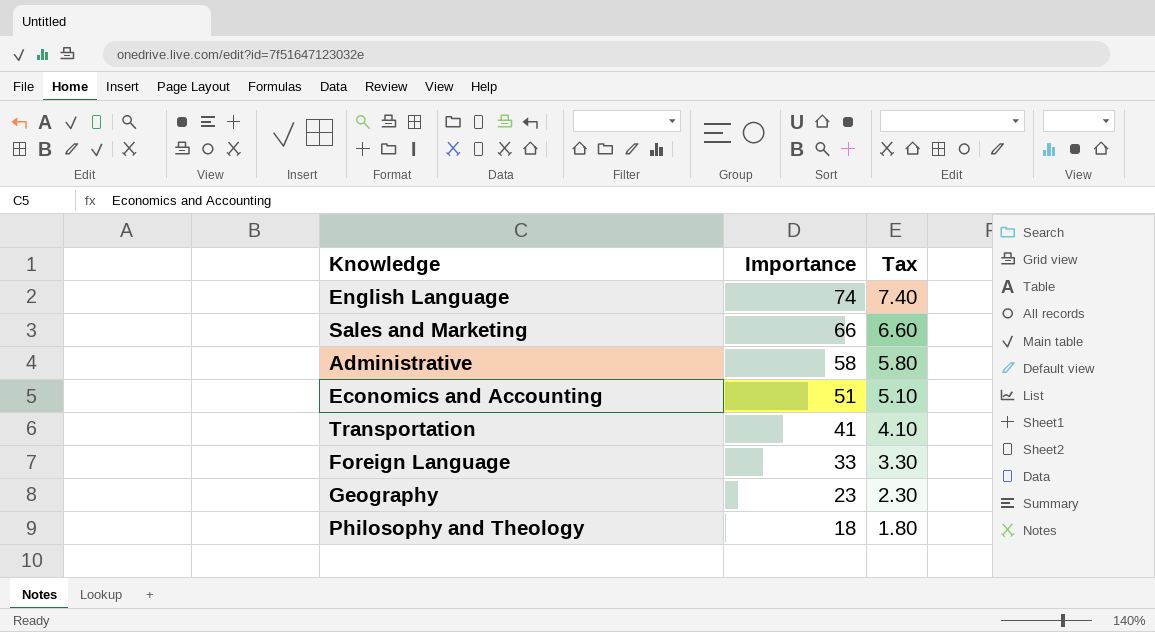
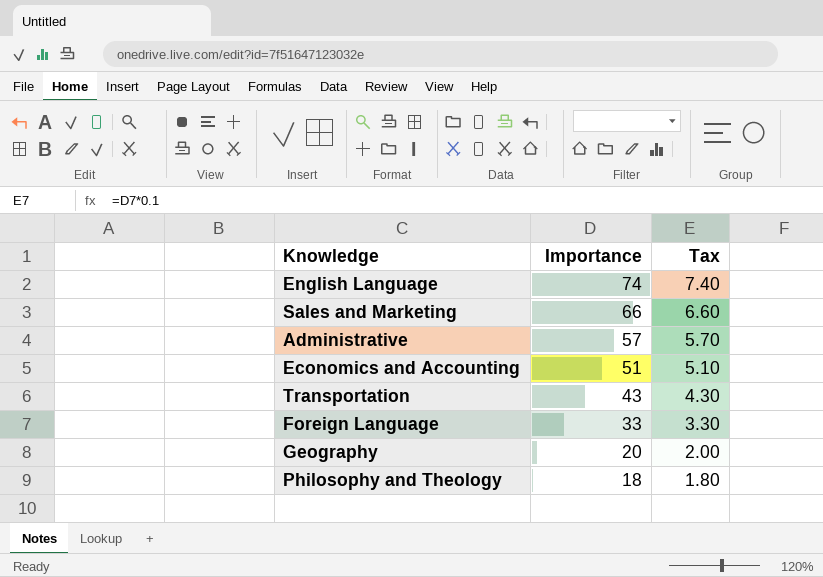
Administrative | Importance: 58 -> 57
Administrative | Tax: 5.80 -> 5.70
Transportation | Importance: 41 -> 43
Transportation | Tax: 4.10 -> 4.30
Geography | Importance: 23 -> 20
Geography | Tax: 2.30 -> 2.00

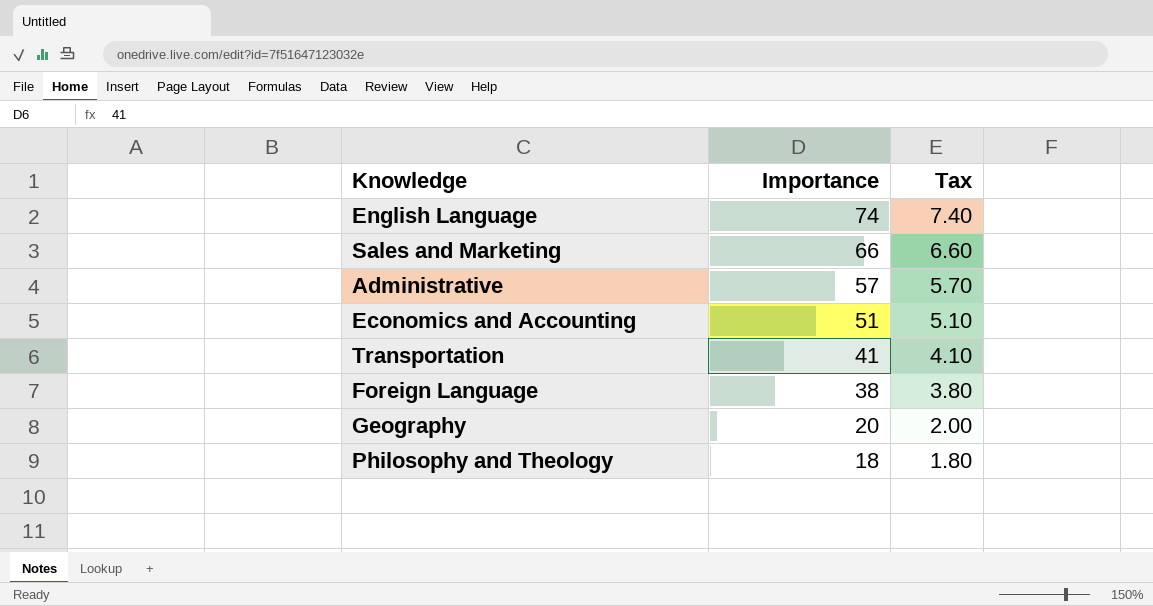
Transportation | Importance: 43 -> 41
Transportation | Tax: 4.30 -> 4.10
Foreign Language | Importance: 33 -> 38
Foreign Language | Tax: 3.30 -> 3.80

